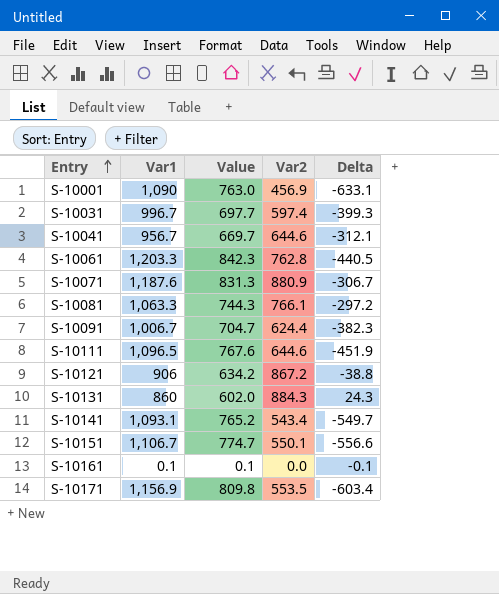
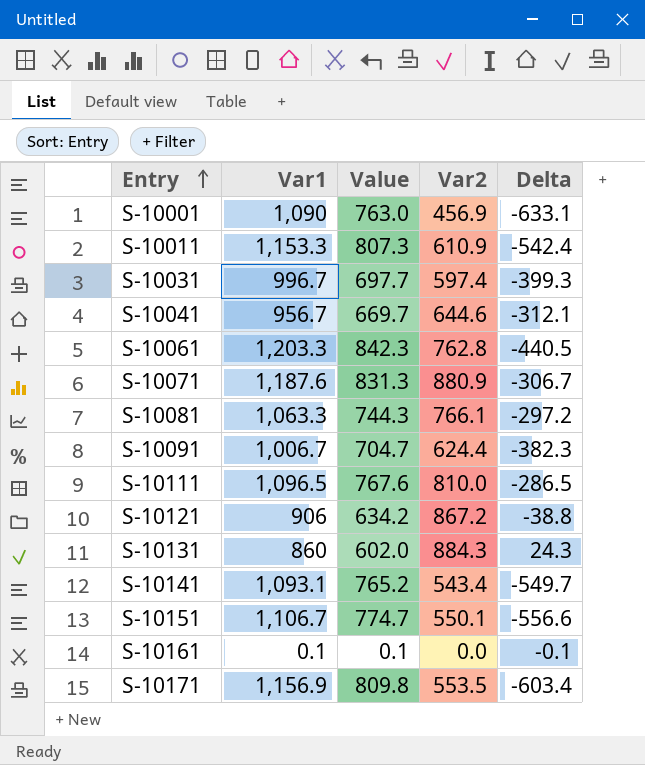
row S-10011: none -> 1,153.3 | 807.3 | 610.9 | -542.4
S-10111 | Var2: 644.6 -> 810.0
S-10111 | Delta: -451.9 -> -286.5

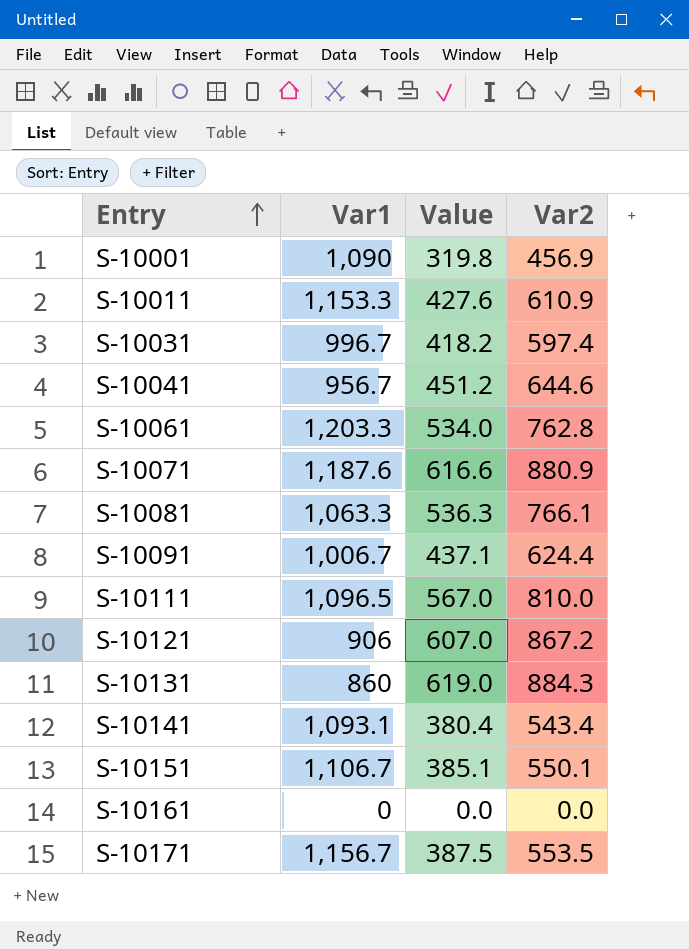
column Delta | formula: [Var2] - [Var1] -> none
column Value | formula: [Var1] * 0.7 -> [Var2] * 0.7
S-10161 | Var1: 0.1 -> 0
S-10171 | Var1: 1,156.9 -> 1,156.7

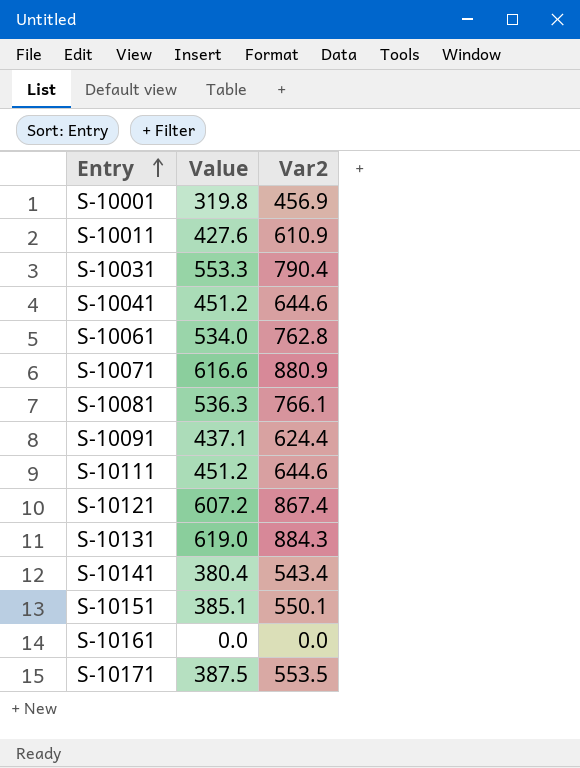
column Var1 | position: 2 -> none
S-10031 | Value: 418.2 -> 553.3
S-10031 | Var2: 597.4 -> 790.4
S-10111 | Value: 567.0 -> 451.2
S-10111 | Var2: 810.0 -> 644.6
S-10121 | Value: 607.0 -> 607.2
S-10121 | Var2: 867.2 -> 867.4

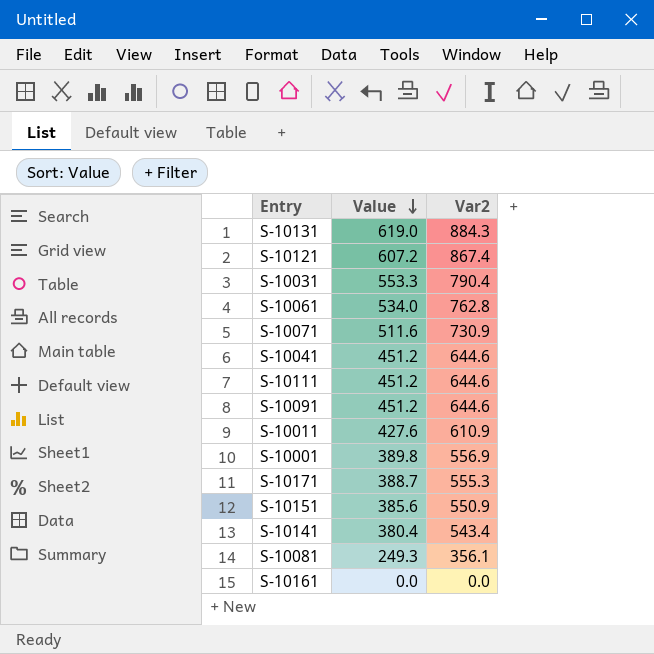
row order: Entry ascending -> Value descending
S-10071 | Value: 616.6 -> 511.6
S-10071 | Var2: 880.9 -> 730.9
S-10091 | Value: 437.1 -> 451.2
S-10091 | Var2: 624.4 -> 644.6
S-10001 | Value: 319.8 -> 389.8
S-10001 | Var2: 456.9 -> 556.9
S-10171 | Value: 387.5 -> 388.7
S-10171 | Var2: 553.5 -> 555.3
S-10151 | Value: 385.1 -> 385.6
S-10151 | Var2: 550.1 -> 550.9
S-10081 | Value: 536.3 -> 249.3
S-10081 | Var2: 766.1 -> 356.1

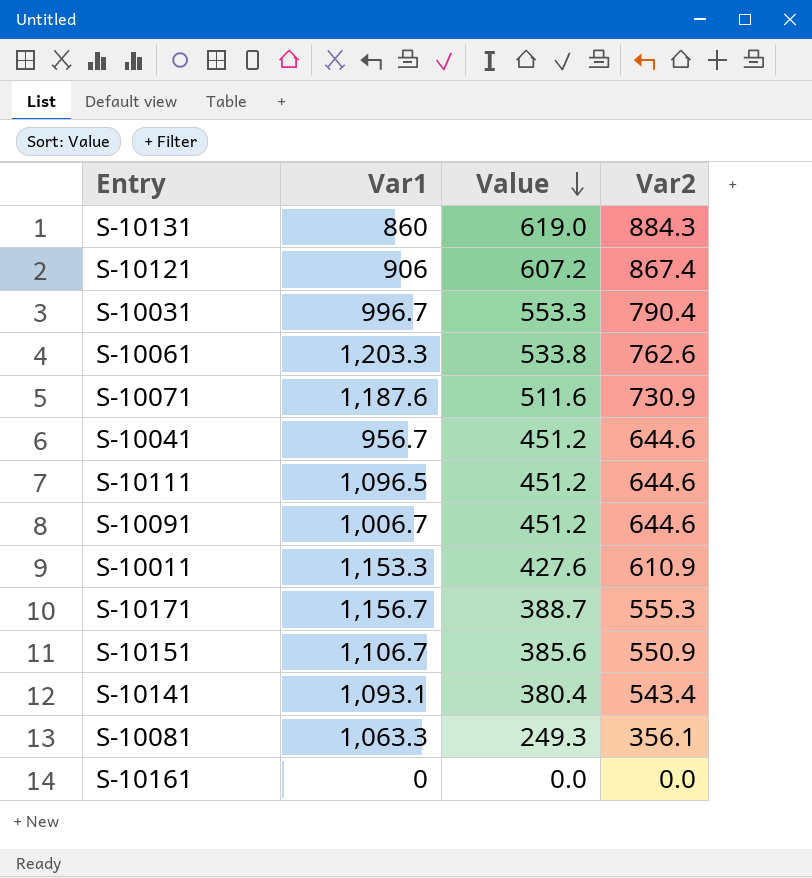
column Var1 | position: none -> 2
row S-10001: 389.8 | 556.9 -> none
S-10061 | Value: 534.0 -> 533.8
S-10061 | Var2: 762.8 -> 762.6

